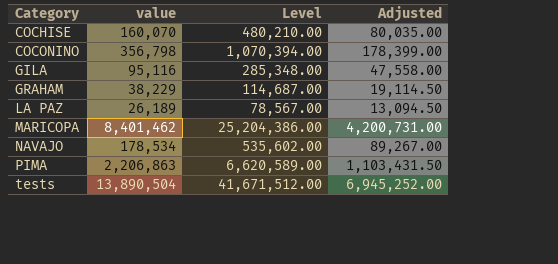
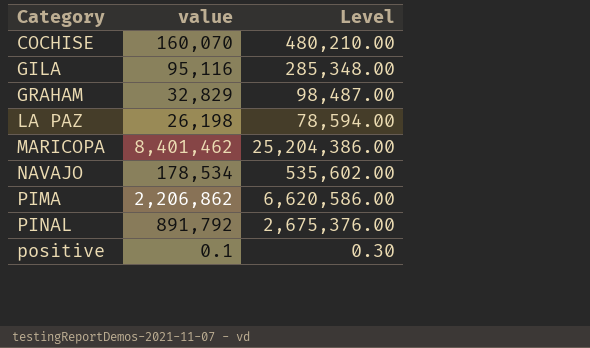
column Adjusted | formula: [value] * 0.5 -> none
row COCONINO: 356,798 | 1,070,394.00 | 178,399.00 -> none
row tests: 13,890,504 | 41,671,512.00 | 6,945,252.00 -> none
GRAHAM | value: 38,229 -> 32,829
GRAHAM | Level: 114,687.00 -> 98,487.00
LA PAZ | value: 26,189 -> 26,198
LA PAZ | Level: 78,567.00 -> 78,594.00
PIMA | value: 2,206,863 -> 2,206,862
PIMA | Level: 6,620,589.00 -> 6,620,586.00
row PINAL: none -> 891,792 | 2,675,376.00
row positive: none -> 0.1 | 0.30

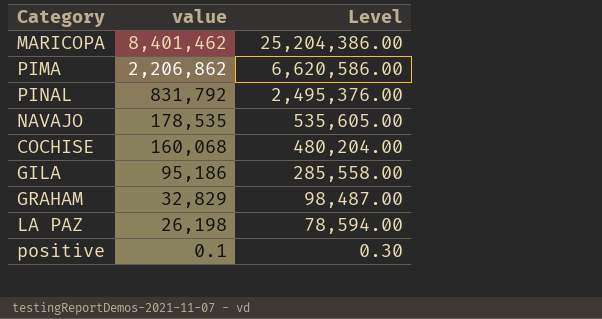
row order: Category ascending -> value descending
PINAL | value: 891,792 -> 831,792
PINAL | Level: 2,675,376.00 -> 2,495,376.00
NAVAJO | value: 178,534 -> 178,535
NAVAJO | Level: 535,602.00 -> 535,605.00
COCHISE | value: 160,070 -> 160,068
COCHISE | Level: 480,210.00 -> 480,204.00
GILA | value: 95,116 -> 95,186
GILA | Level: 285,348.00 -> 285,558.00

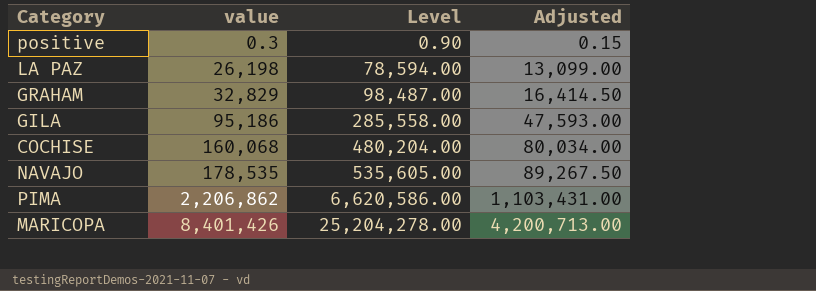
row order: value descending -> value ascending
column Adjusted | formula: none -> [value] * 0.5
row PINAL: 831,792 | 2,495,376.00 -> none
positive | value: 0.1 -> 0.3
positive | Level: 0.30 -> 0.90
MARICOPA | value: 8,401,462 -> 8,401,426
MARICOPA | Level: 25,204,386.00 -> 25,204,278.00

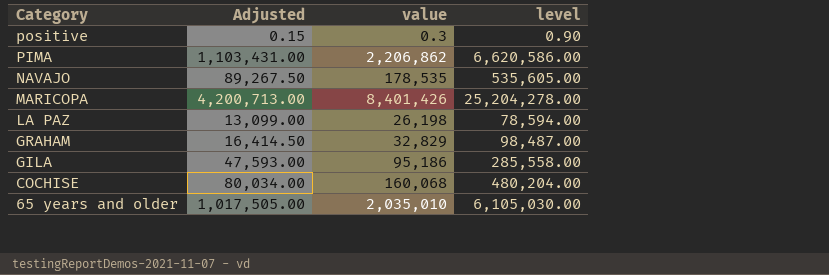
row order: value ascending -> Category descending
column Adjusted | position: 4 -> 2
column name: Level -> level
row 65 years and older: none -> 1,017,505.00 | 2,035,010 | 6,105,030.00

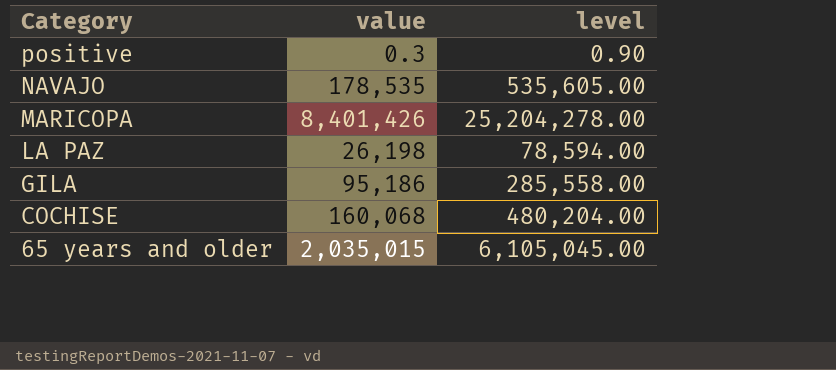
column Adjusted | formula: [value] * 0.5 -> none
row PIMA: 1,103,431.00 | 2,206,862 | 6,620,586.00 -> none
row GRAHAM: 16,414.50 | 32,829 | 98,487.00 -> none
65 years and older | value: 2,035,010 -> 2,035,015
65 years and older | level: 6,105,030.00 -> 6,105,045.00

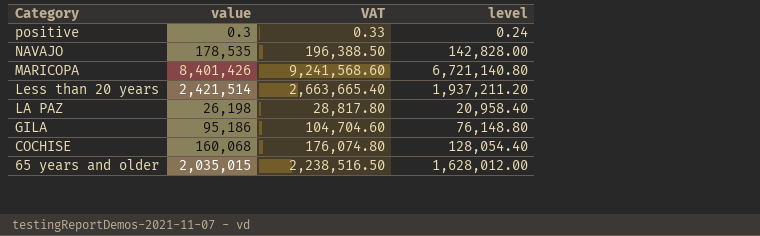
column VAT | formula: none -> [value] * 1.1
column level | formula: [value] * 3 -> [value] * 0.8
row Less than 20 years: none -> 2,421,514 | 2,663,665.40 | 1,937,211.20

